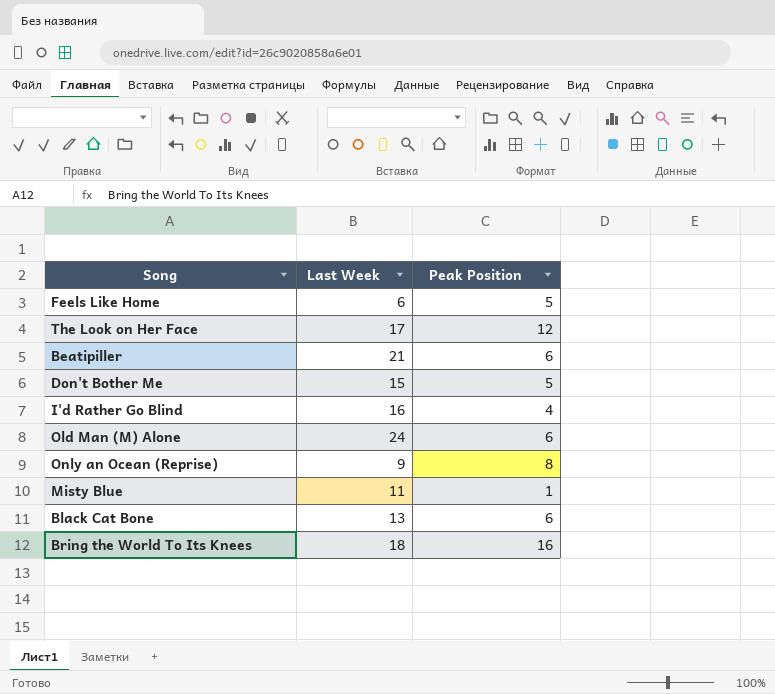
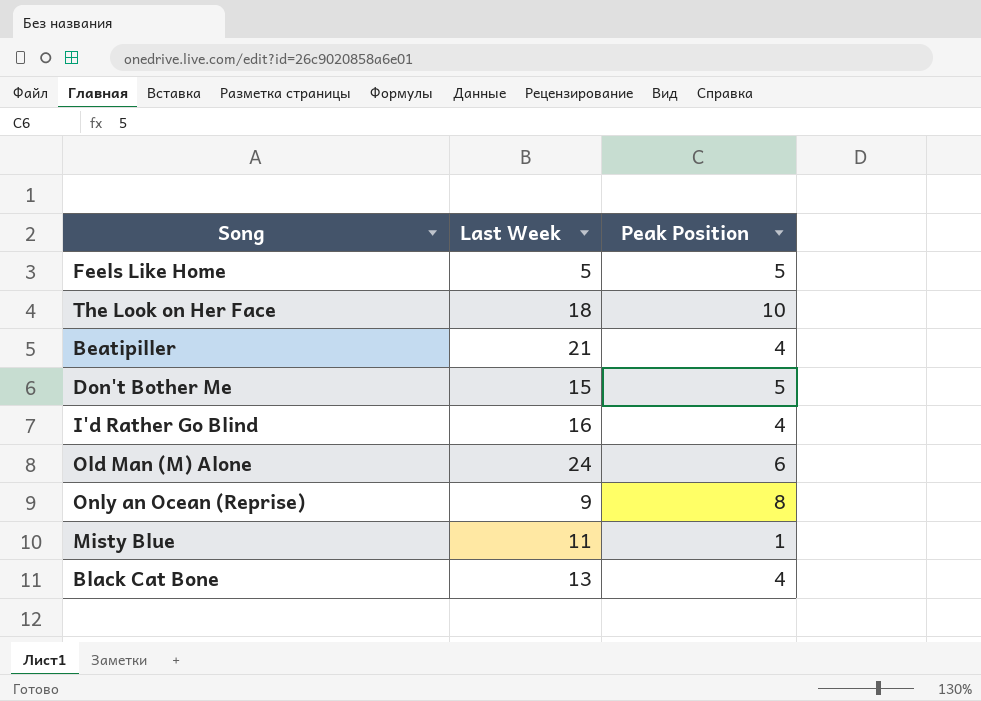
row Bring the World To Its Knees: 18 | 16 -> none
Feels Like Home | Last Week: 6 -> 5
The Look on Her Face | Last Week: 17 -> 18
The Look on Her Face | Peak Position: 12 -> 10
Beatipiller | Peak Position: 6 -> 4
Black Cat Bone | Peak Position: 6 -> 4

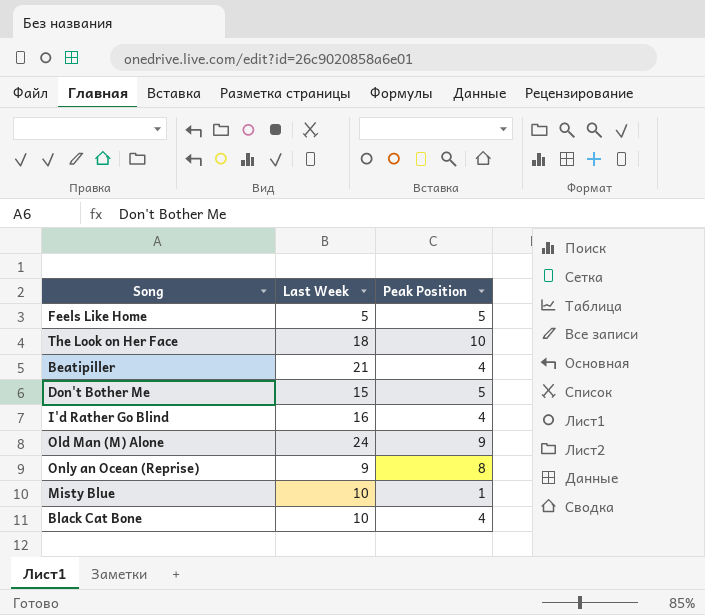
Old Man (M) Alone | Peak Position: 6 -> 9
Misty Blue | Last Week: 11 -> 10
Black Cat Bone | Last Week: 13 -> 10

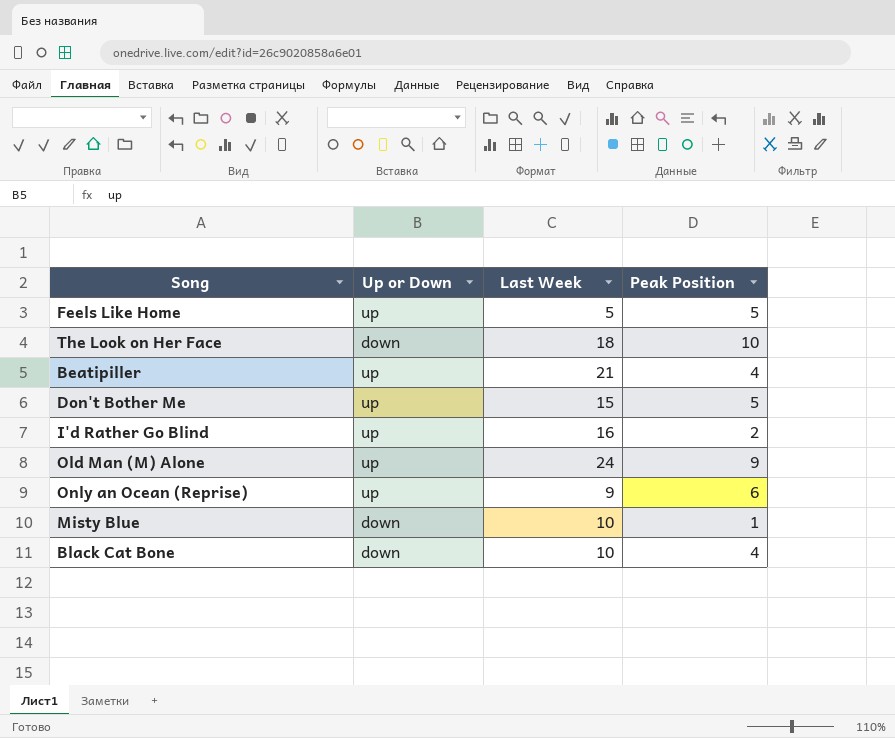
column Up or Down | position: none -> 2
I'd Rather Go Blind | Peak Position: 4 -> 2
Only an Ocean (Reprise) | Peak Position: 8 -> 6

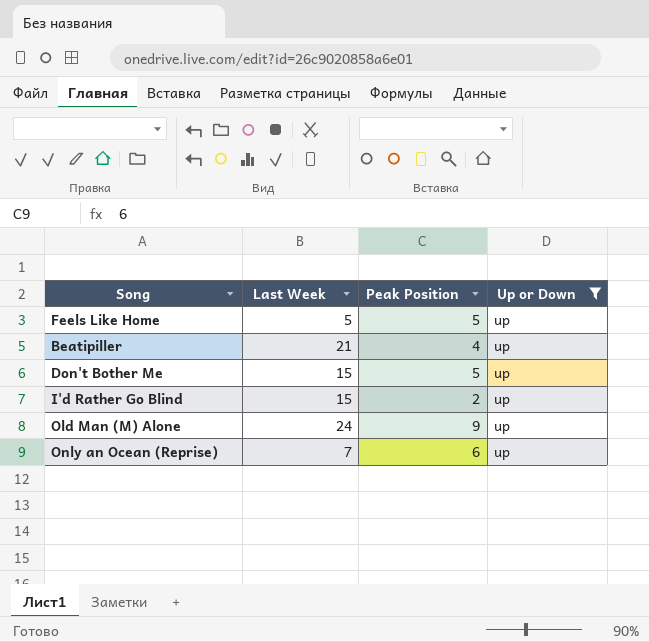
filter: none -> Up or Down = up
column Up or Down | position: 2 -> 4
I'd Rather Go Blind | Last Week: 16 -> 15
Only an Ocean (Reprise) | Last Week: 9 -> 7

